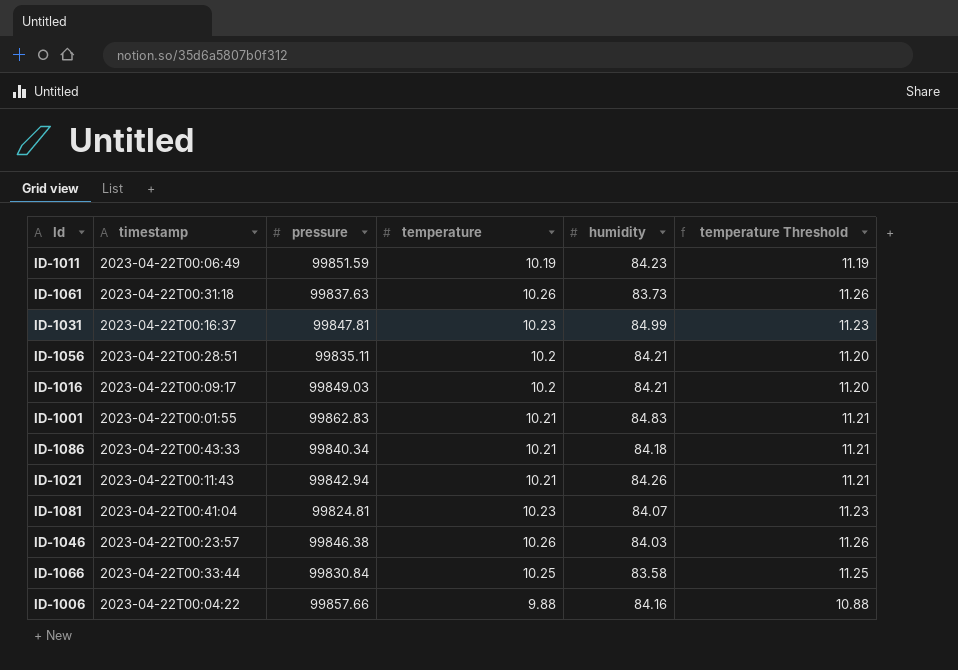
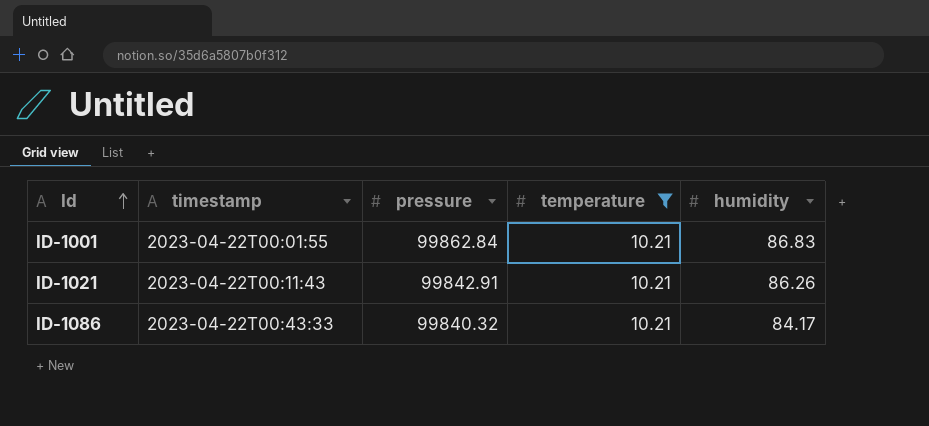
filter: none -> temperature = 10.21
row order: none -> Id ascending
column temperature Threshold | formula: [temperature] + 1 -> none
ID-1001 | pressure: 99862.83 -> 99862.84
ID-1001 | humidity: 84.83 -> 86.83
ID-1021 | pressure: 99842.94 -> 99842.91
ID-1021 | humidity: 84.26 -> 86.26
ID-1086 | pressure: 99840.34 -> 99840.32
ID-1086 | humidity: 84.18 -> 84.17

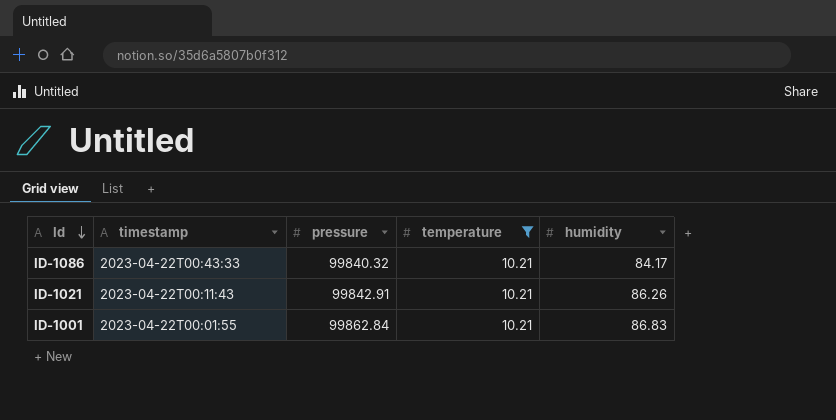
row order: Id ascending -> Id descending

